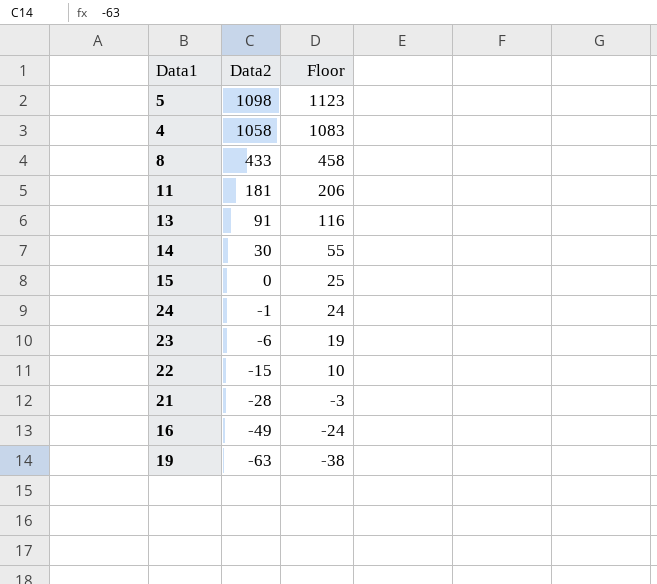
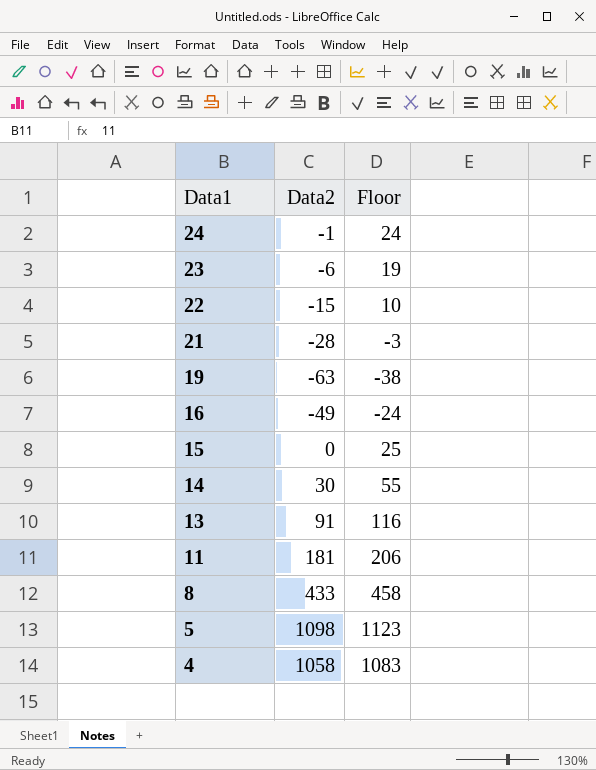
row order: Data2 descending -> Data1 descending

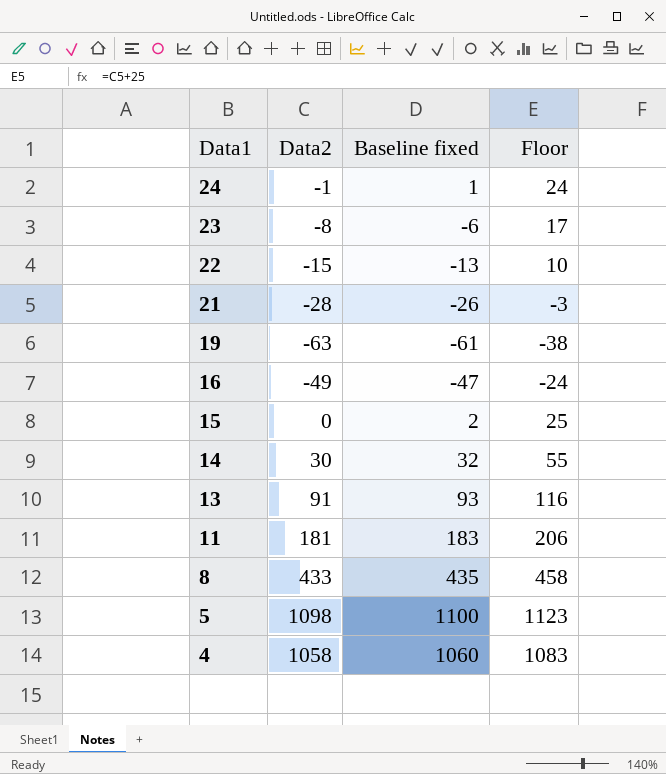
column Baseline fixed | formula: none -> [Data2] + 2
23 | Data2: -6 -> -8
23 | Floor: 19 -> 17

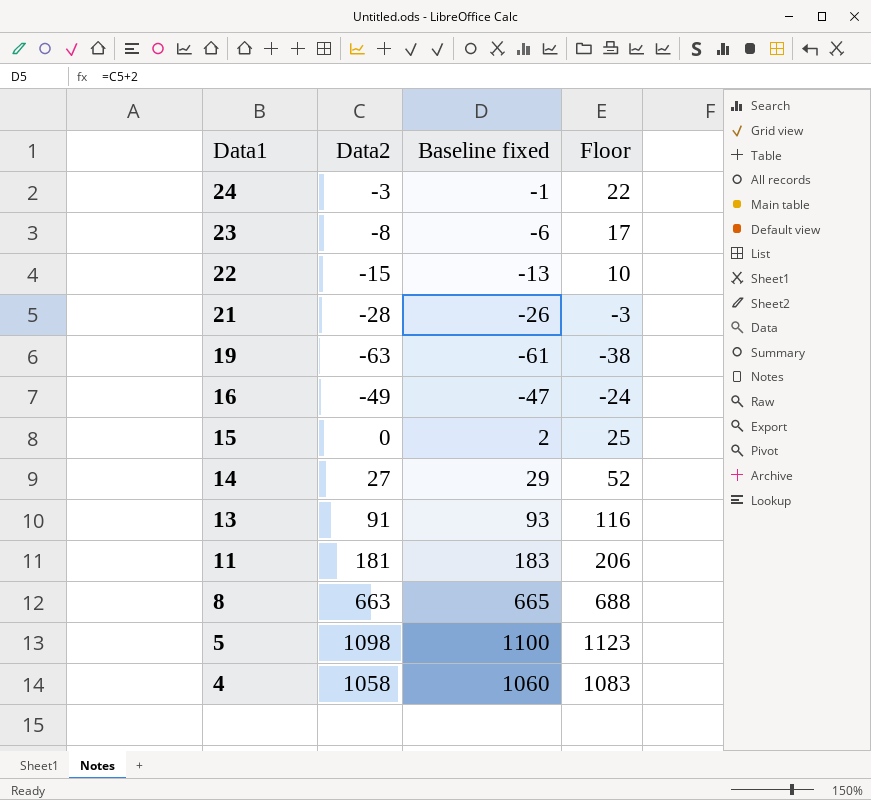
24 | Data2: -1 -> -3
24 | Baseline fixed: 1 -> -1
24 | Floor: 24 -> 22
14 | Data2: 30 -> 27
14 | Baseline fixed: 32 -> 29
14 | Floor: 55 -> 52
8 | Data2: 433 -> 663
8 | Baseline fixed: 435 -> 665
8 | Floor: 458 -> 688

